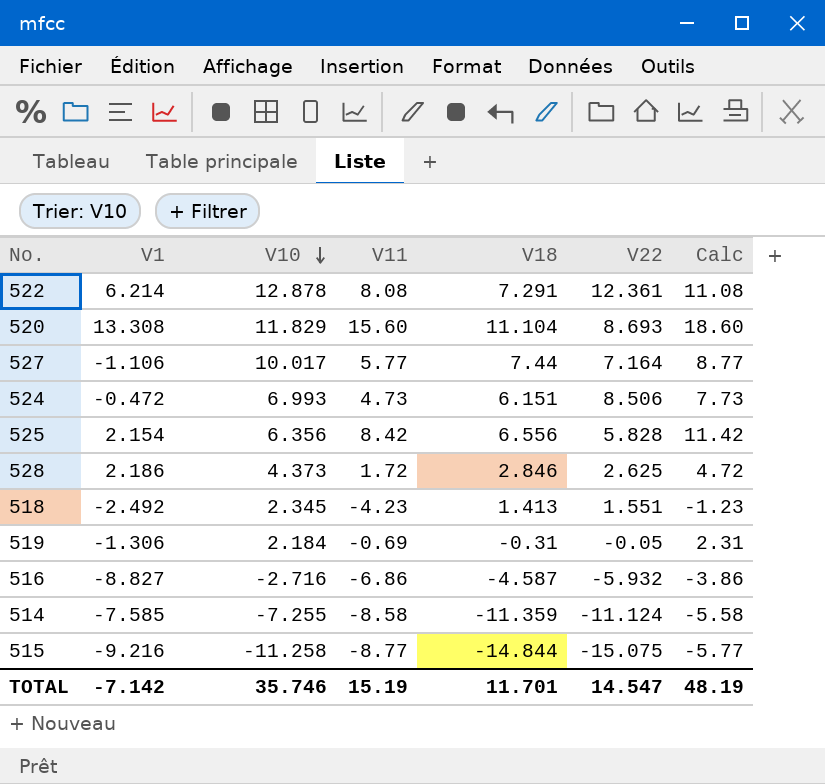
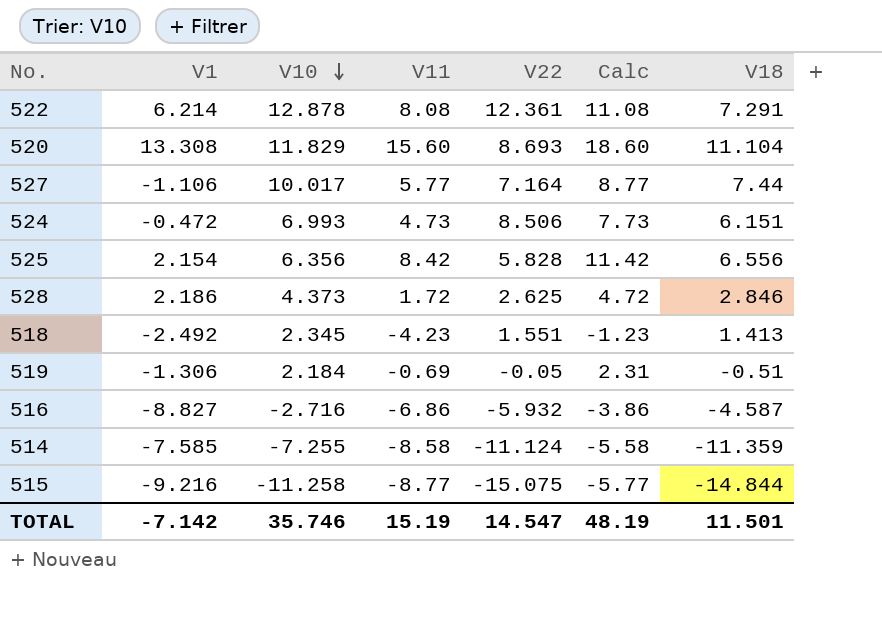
column V18 | position: 5 -> 7
519 | V18: -0.31 -> -0.51
TOTAL | V18: 11.701 -> 11.501

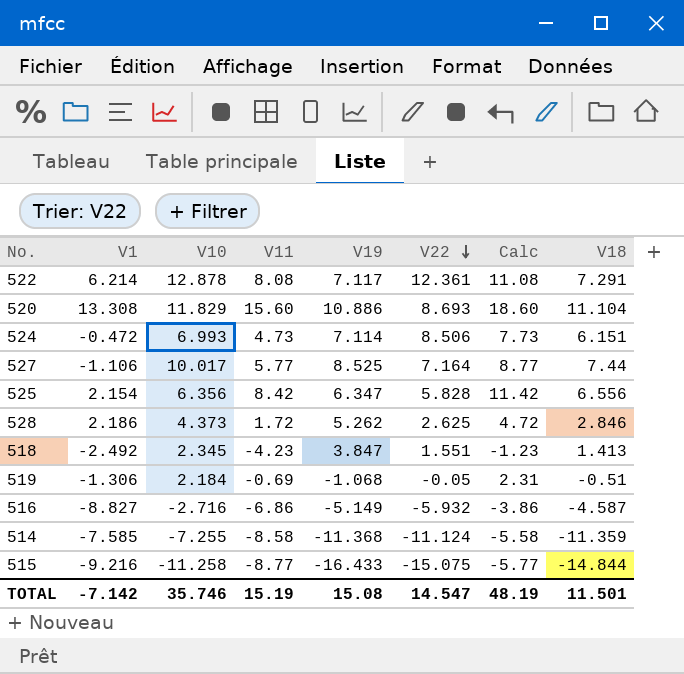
row order: V10 descending -> V22 descending
column V19 | position: none -> 5

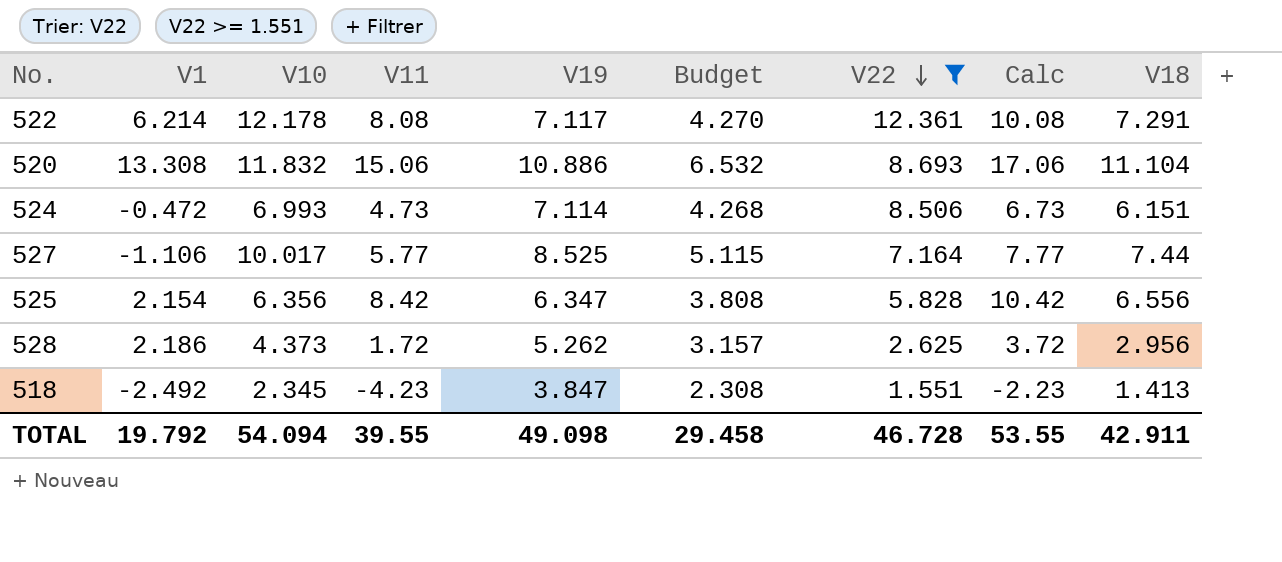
filter: none -> V22 >= 1.551
column Budget | formula: none -> [V19] * 0.6
column Calc | formula: [V11] + 3 -> [V11] + 2
522 | V10: 12.878 -> 12.178
520 | V10: 11.829 -> 11.832
520 | V11: 15.60 -> 15.06
528 | V18: 2.846 -> 2.956
TOTAL | V1: -7.142 -> 19.792
TOTAL | V10: 35.746 -> 54.094
TOTAL | V11: 15.19 -> 39.55
TOTAL | V19: 15.08 -> 49.098
TOTAL | V22: 14.547 -> 46.728
TOTAL | Calc: 48.19 -> 53.55
TOTAL | V18: 11.501 -> 42.911

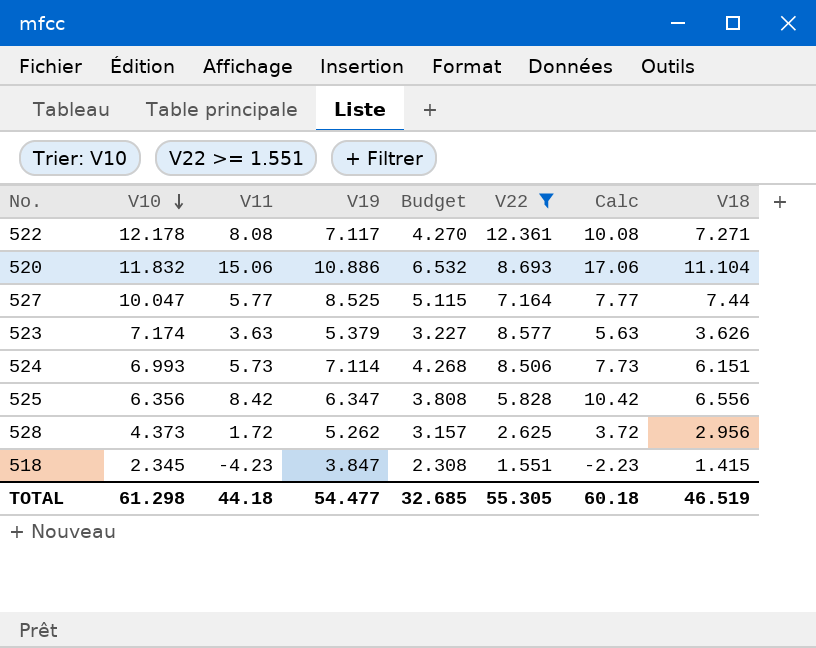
row order: V22 descending -> V10 descending
column V1 | position: 2 -> none
522 | V18: 7.291 -> 7.271
527 | V10: 10.017 -> 10.047
row 523: none -> 7.174 | 3.63 | 5.379 | 3.227 | 8.577 | 5.63 | 3.626
524 | V11: 4.73 -> 5.73
524 | Calc: 6.73 -> 7.73
518 | V18: 1.413 -> 1.415
TOTAL | V10: 54.094 -> 61.298
TOTAL | V11: 39.55 -> 44.18
TOTAL | V19: 49.098 -> 54.477
TOTAL | Budget: 29.458 -> 32.685
TOTAL | V22: 46.728 -> 55.305
TOTAL | Calc: 53.55 -> 60.18
TOTAL | V18: 42.911 -> 46.519

